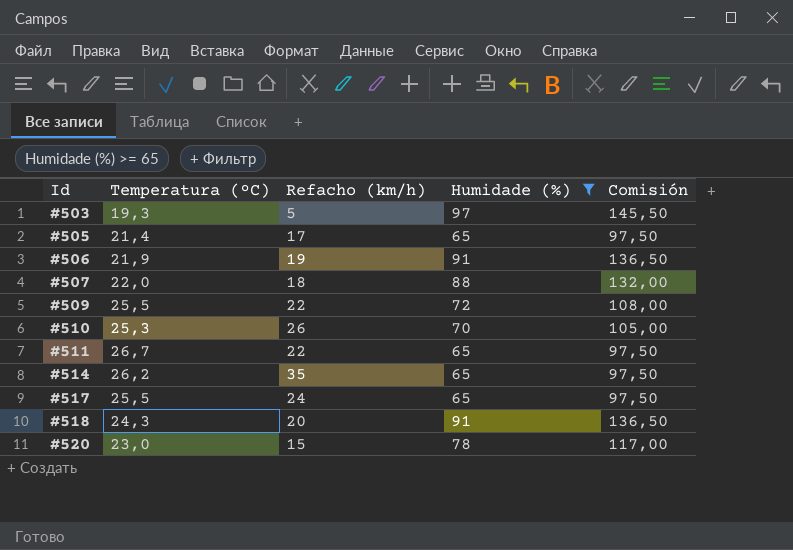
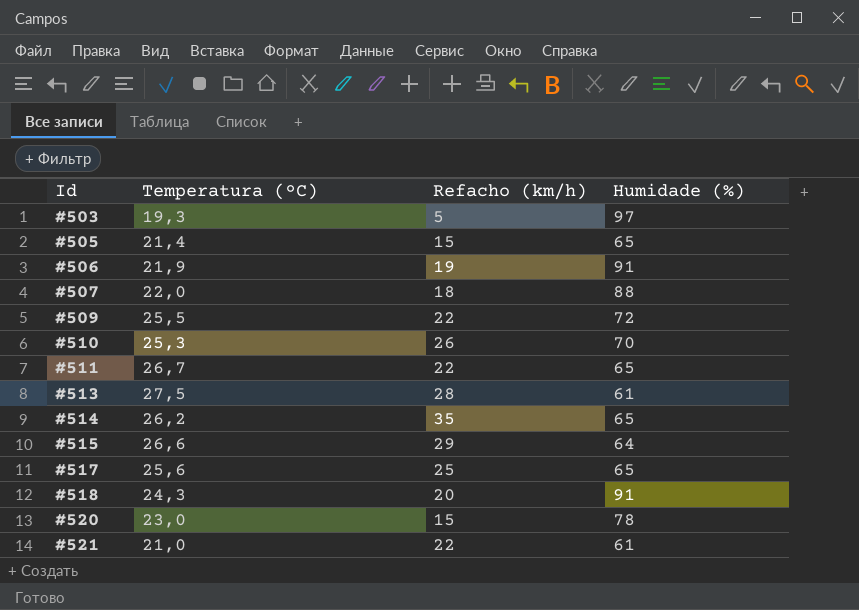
filter: Humidade (%) >= 65 -> none
column Comisión | formula: [Humidade (%)] * 1,5 -> none
#505 | Refacho (km/h): 17 -> 15
#517 | Temperatura (ºC): 25,5 -> 25,6
#517 | Refacho (km/h): 24 -> 25

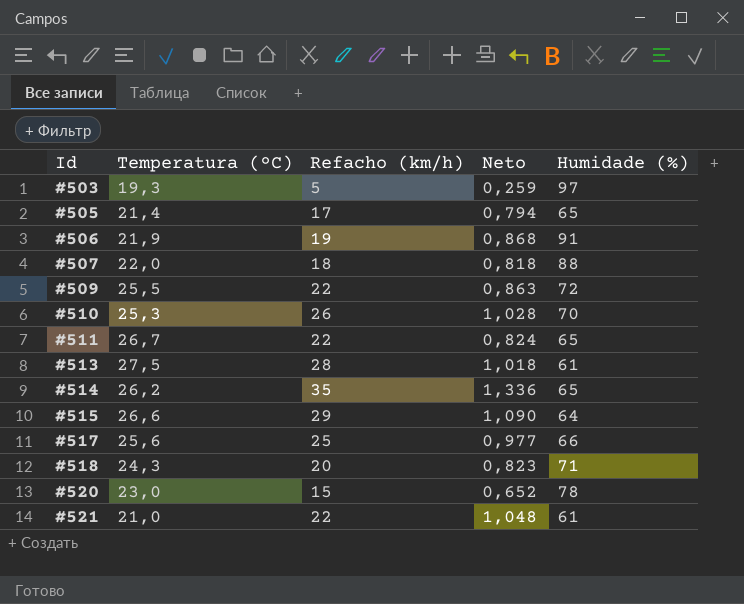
column Neto | formula: none -> [Refacho (km/h)] / [Temperatura (ºC)]
#505 | Refacho (km/h): 15 -> 17
#517 | Humidade (%): 65 -> 66
#518 | Humidade (%): 91 -> 71

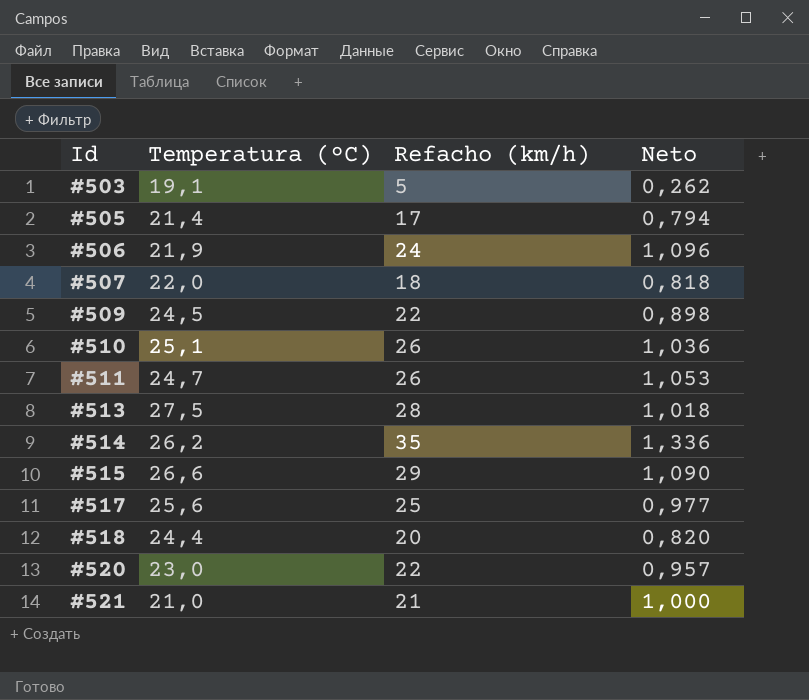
column Humidade (%) | position: 5 -> none
#503 | Temperatura (ºC): 19,3 -> 19,1
#503 | Neto: 0,259 -> 0,262
#506 | Refacho (km/h): 19 -> 24
#506 | Neto: 0,868 -> 1,096
#509 | Temperatura (ºC): 25,5 -> 24,5
#509 | Neto: 0,863 -> 0,898
#510 | Temperatura (ºC): 25,3 -> 25,1
#510 | Neto: 1,028 -> 1,036
#511 | Temperatura (ºC): 26,7 -> 24,7
#511 | Refacho (km/h): 22 -> 26
#511 | Neto: 0,824 -> 1,053
#518 | Temperatura (ºC): 24,3 -> 24,4
#518 | Neto: 0,823 -> 0,820
#520 | Refacho (km/h): 15 -> 22
#520 | Neto: 0,652 -> 0,957
#521 | Refacho (km/h): 22 -> 21
#521 | Neto: 1,048 -> 1,000

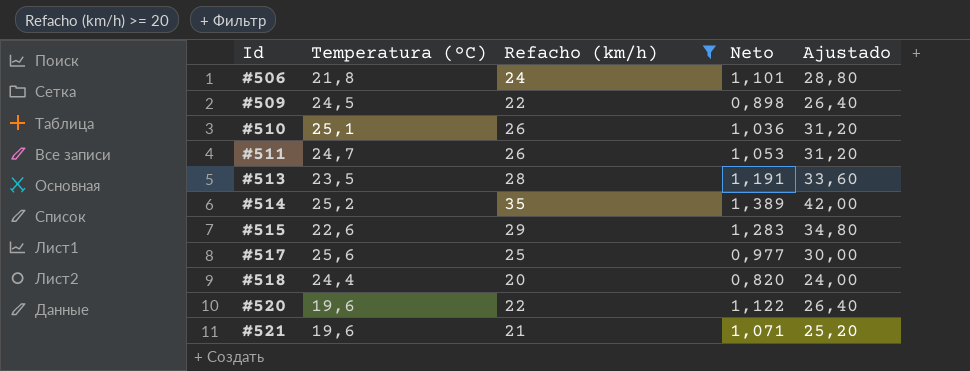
filter: none -> Refacho (km/h) >= 20
column Ajustado | formula: none -> [Refacho (km/h)] * 1,2
#506 | Temperatura (ºC): 21,9 -> 21,8
#506 | Neto: 1,096 -> 1,101
#513 | Temperatura (ºC): 27,5 -> 23,5
#513 | Neto: 1,018 -> 1,191
#514 | Temperatura (ºC): 26,2 -> 25,2
#514 | Neto: 1,336 -> 1,389
#515 | Temperatura (ºC): 26,6 -> 22,6
#515 | Neto: 1,090 -> 1,283
#520 | Temperatura (ºC): 23,0 -> 19,6
#520 | Neto: 0,957 -> 1,122
#521 | Temperatura (ºC): 21,0 -> 19,6
#521 | Neto: 1,000 -> 1,071

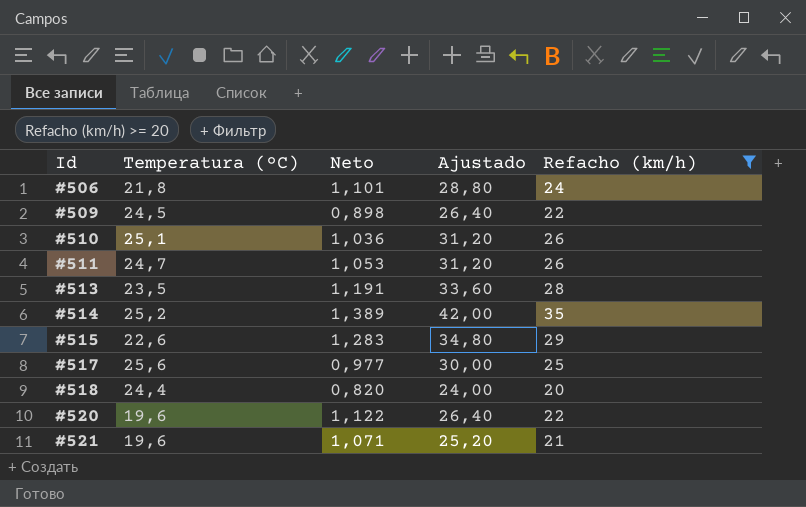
column Refacho (km/h) | position: 3 -> 5

